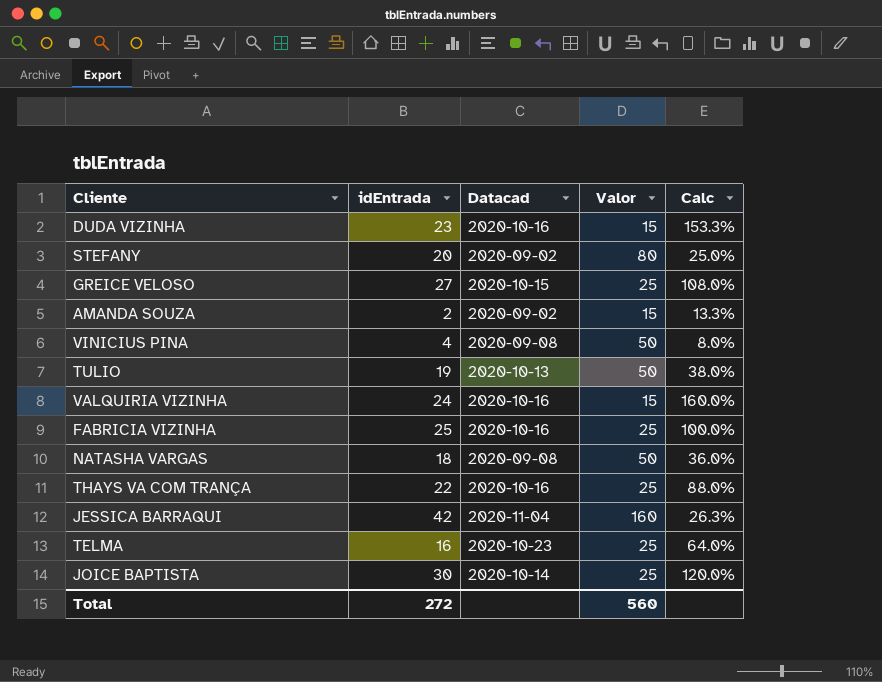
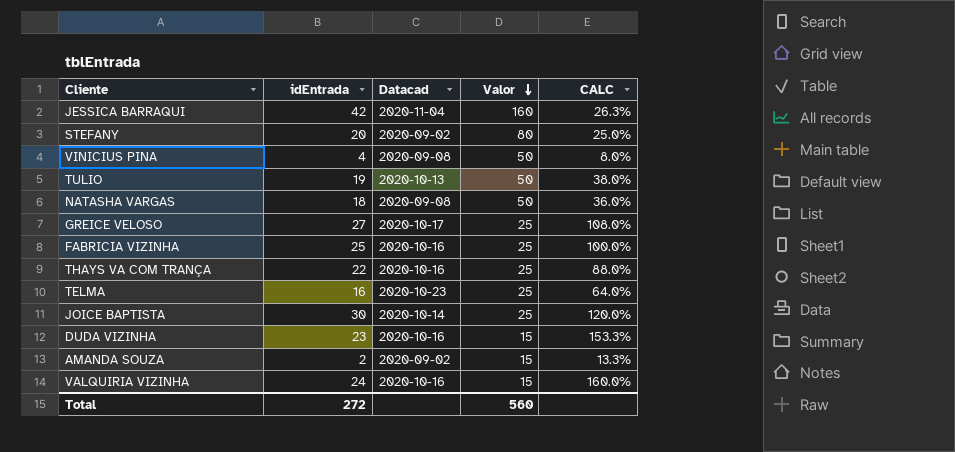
row order: none -> Valor descending
column name: Calc -> CALC
GREICE VELOSO | Datacad: 2020-10-15 -> 2020-10-17

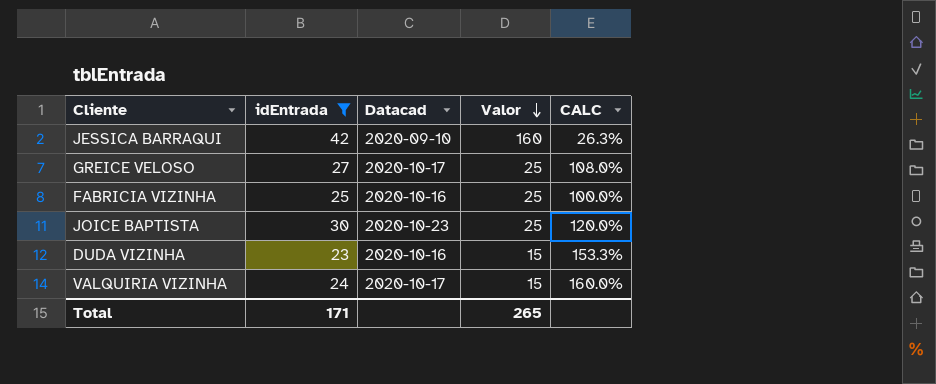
filter: none -> idEntrada >= 23
JESSICA BARRAQUI | Datacad: 2020-11-04 -> 2020-09-10
JOICE BAPTISTA | Datacad: 2020-10-14 -> 2020-10-23
VALQUIRIA VIZINHA | Datacad: 2020-10-16 -> 2020-10-17
Total | idEntrada: 272 -> 171
Total | Valor: 560 -> 265

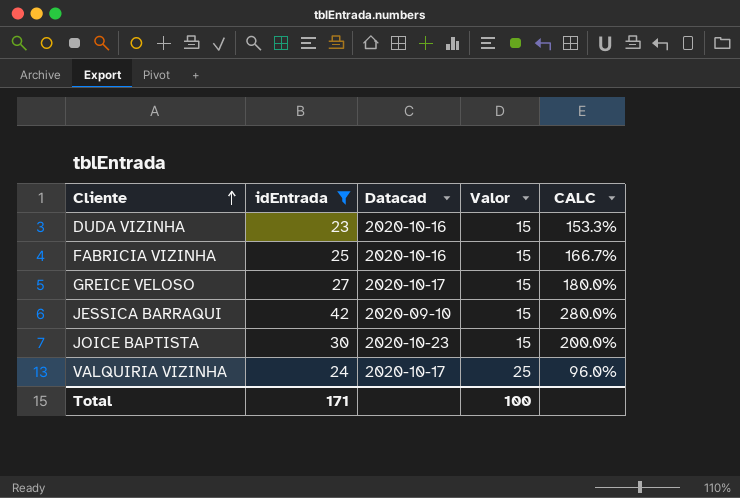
row order: Valor descending -> Cliente ascending
FABRICIA VIZINHA | Valor: 25 -> 15
FABRICIA VIZINHA | CALC: 100.0% -> 166.7%
GREICE VELOSO | Valor: 25 -> 15
GREICE VELOSO | CALC: 108.0% -> 180.0%
JESSICA BARRAQUI | Valor: 160 -> 15
JESSICA BARRAQUI | CALC: 26.3% -> 280.0%
JOICE BAPTISTA | Valor: 25 -> 15
JOICE BAPTISTA | CALC: 120.0% -> 200.0%
VALQUIRIA VIZINHA | Valor: 15 -> 25
VALQUIRIA VIZINHA | CALC: 160.0% -> 96.0%
Total | Valor: 265 -> 100

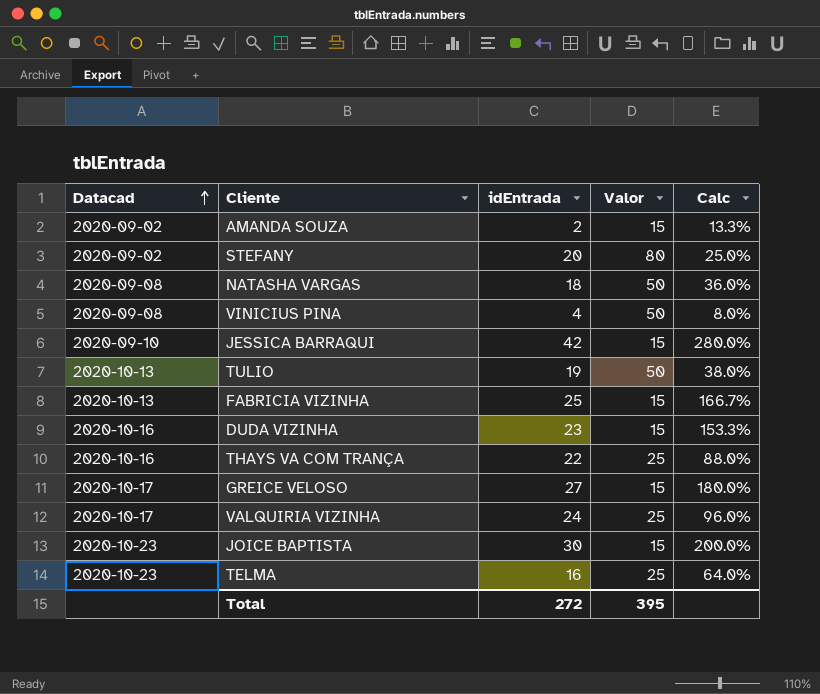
filter: idEntrada >= 23 -> none
row order: Cliente ascending -> Datacad ascending
column Datacad | position: 3 -> 1
column name: CALC -> Calc
FABRICIA VIZINHA | Datacad: 2020-10-16 -> 2020-10-13
Total | idEntrada: 171 -> 272
Total | Valor: 100 -> 395

